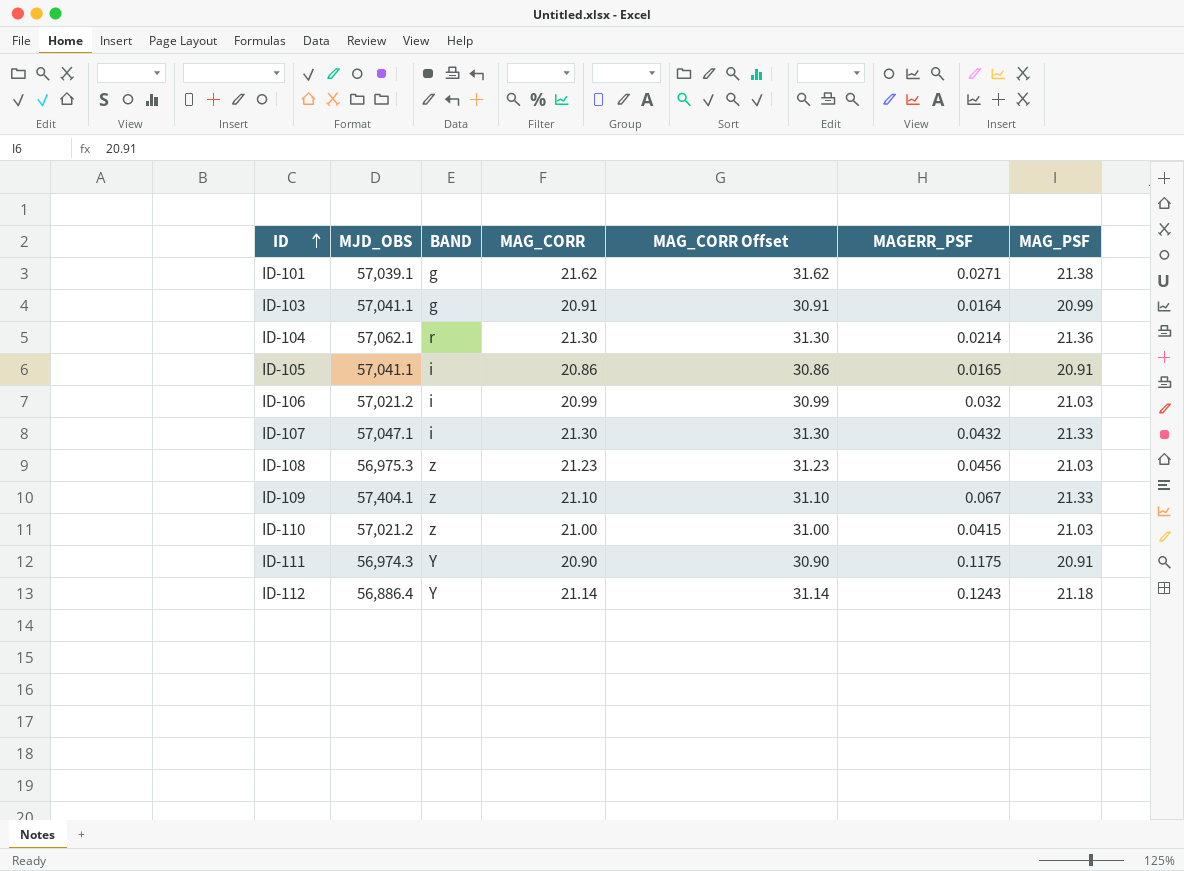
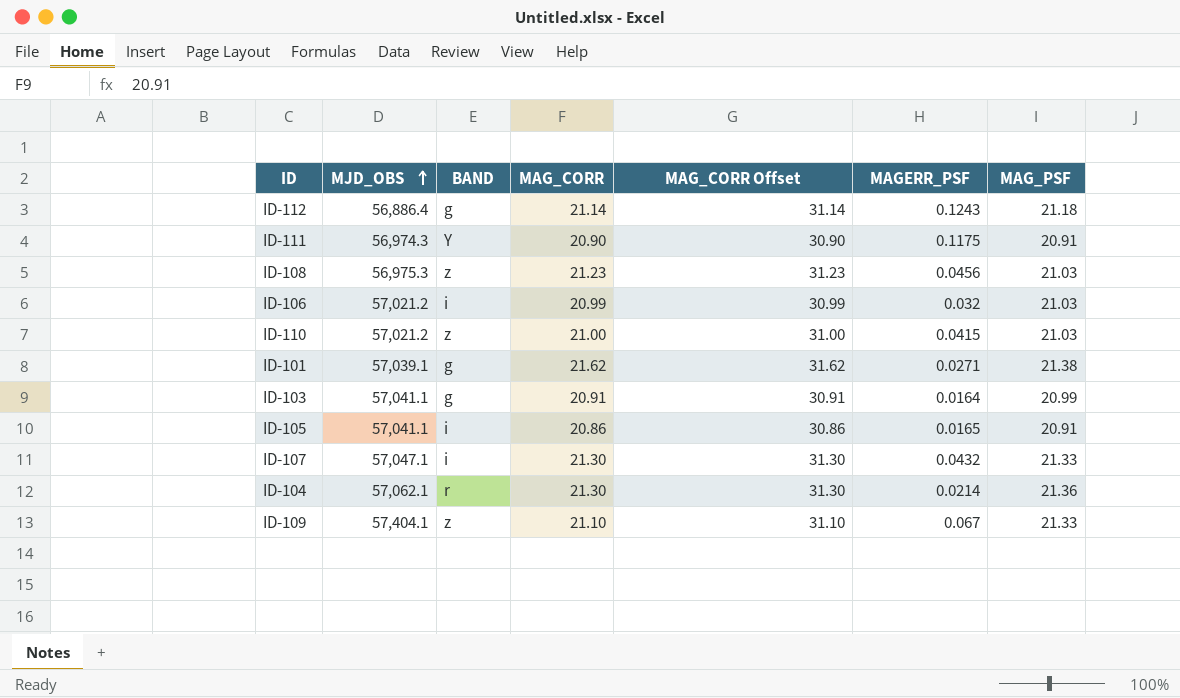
row order: ID ascending -> MJD_OBS ascending
ID-112 | BAND: Y -> g

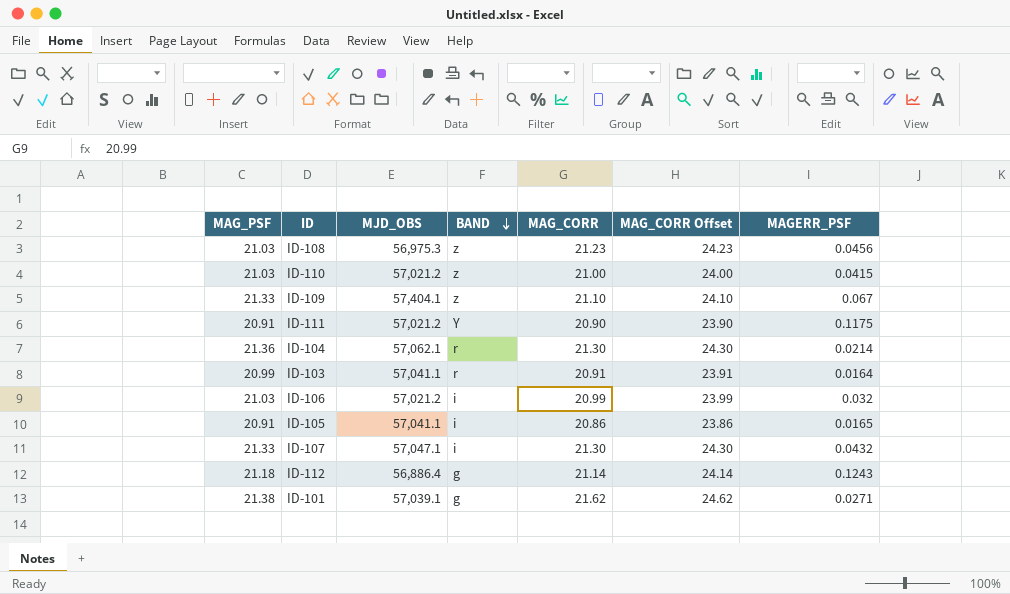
row order: MJD_OBS ascending -> BAND descending
column MAG_PSF | position: 7 -> 1
column MAG_CORR Offset | formula: [MAG_CORR] + 10 -> [MAG_CORR] + 3
ID-111 | MJD_OBS: 56,974.3 -> 57,021.2
ID-103 | BAND: g -> r

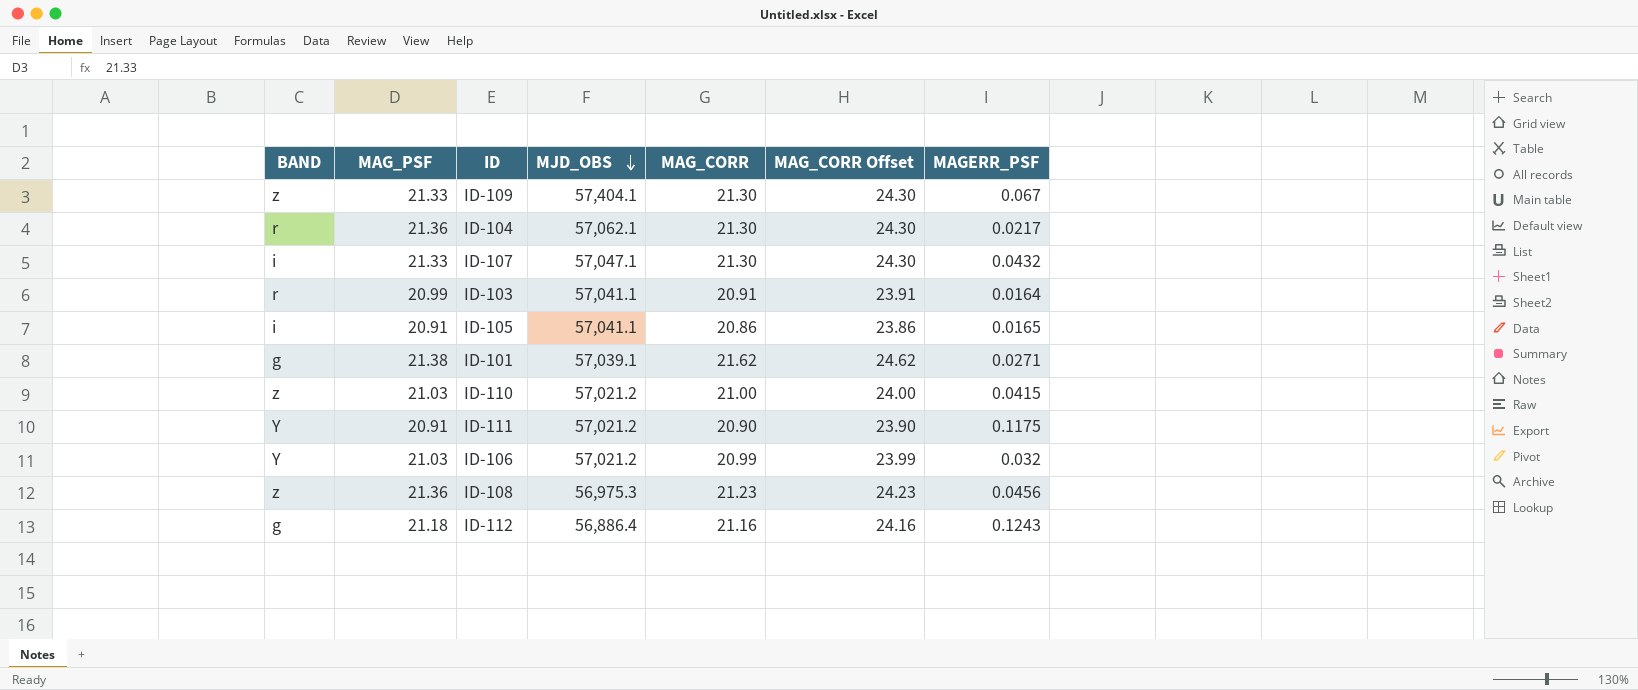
row order: BAND descending -> MJD_OBS descending
column BAND | position: 4 -> 1
ID-109 | MAG_CORR: 21.10 -> 21.30
ID-109 | MAG_CORR Offset: 24.10 -> 24.30
ID-104 | MAGERR_PSF: 0.0214 -> 0.0217
ID-106 | BAND: i -> Y
ID-108 | MAG_PSF: 21.03 -> 21.36
ID-112 | MAG_CORR: 21.14 -> 21.16
ID-112 | MAG_CORR Offset: 24.14 -> 24.16

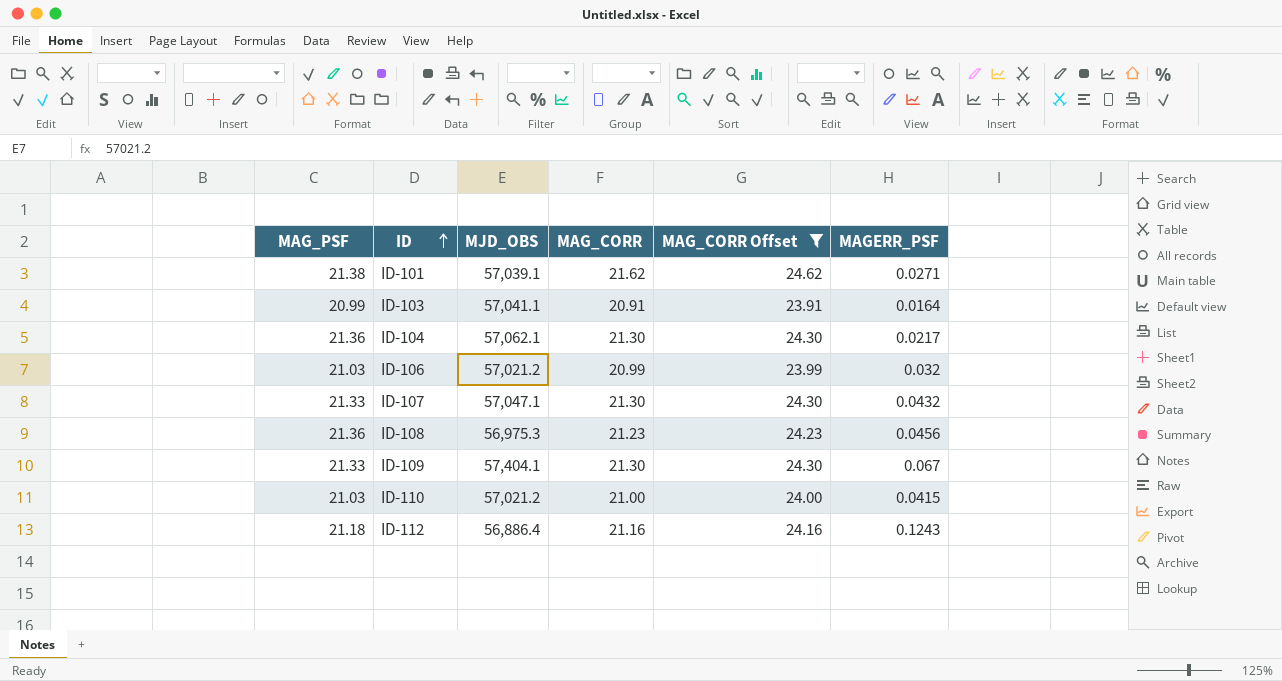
filter: none -> MAG_CORR Offset >= 23.91
row order: MJD_OBS descending -> ID ascending
column BAND | position: 1 -> none

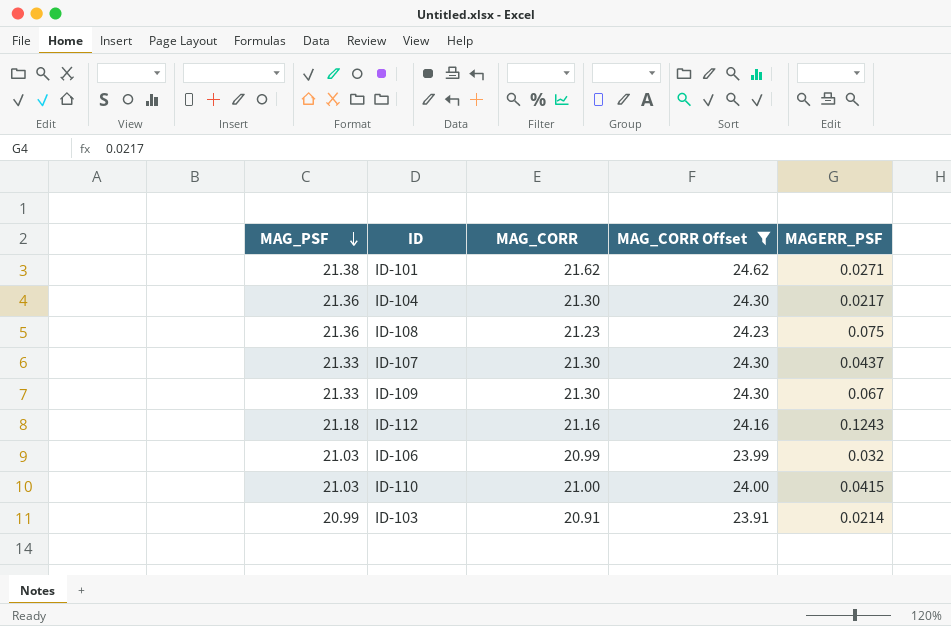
row order: ID ascending -> MAG_PSF descending
column MJD_OBS | position: 3 -> none
ID-108 | MAGERR_PSF: 0.0456 -> 0.075
ID-107 | MAGERR_PSF: 0.0432 -> 0.0437
ID-103 | MAGERR_PSF: 0.0164 -> 0.0214

